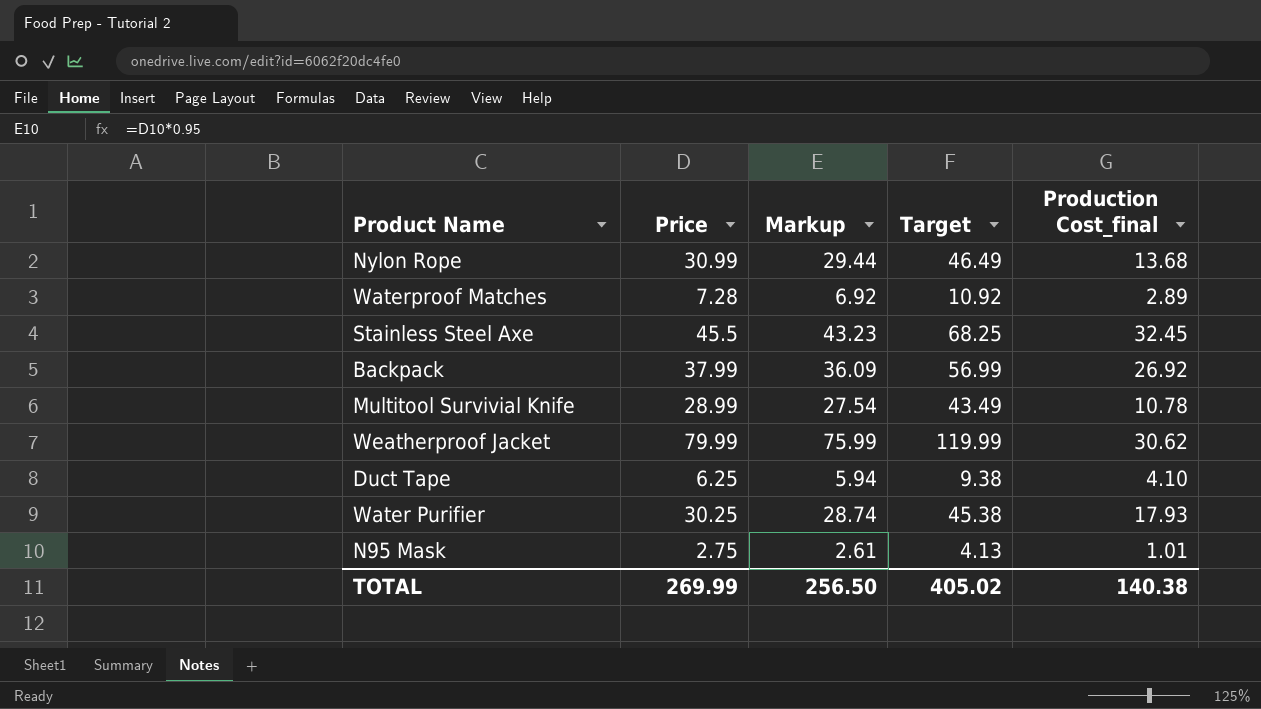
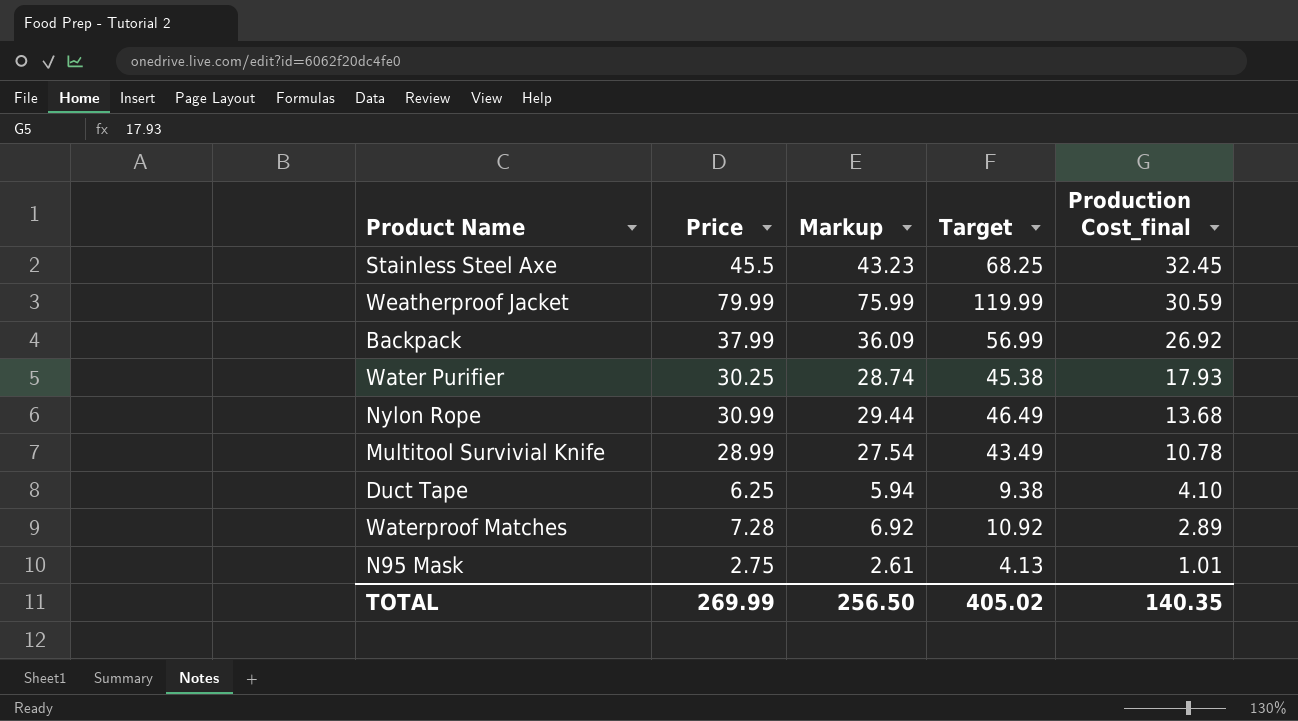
row order: none -> Production Cost_final descending
Weatherproof Jacket | Production Cost_final: 30.62 -> 30.59
TOTAL | Production Cost_final: 140.38 -> 140.35

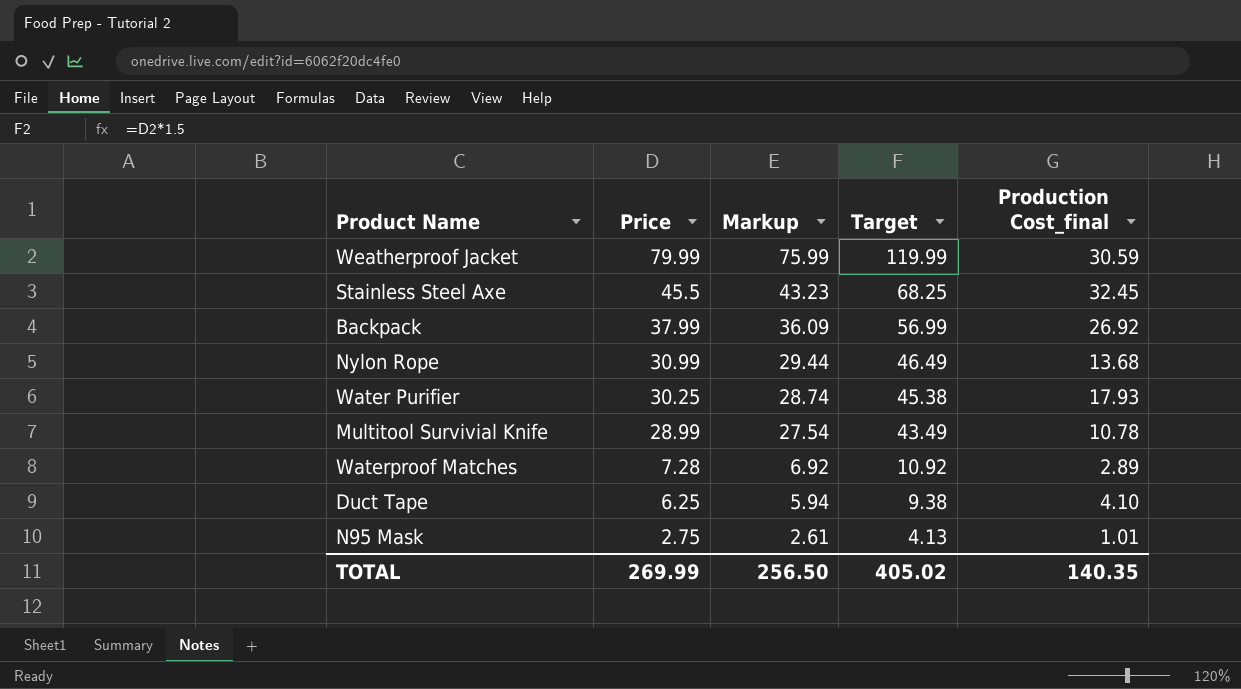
row order: Production Cost_final descending -> Price descending

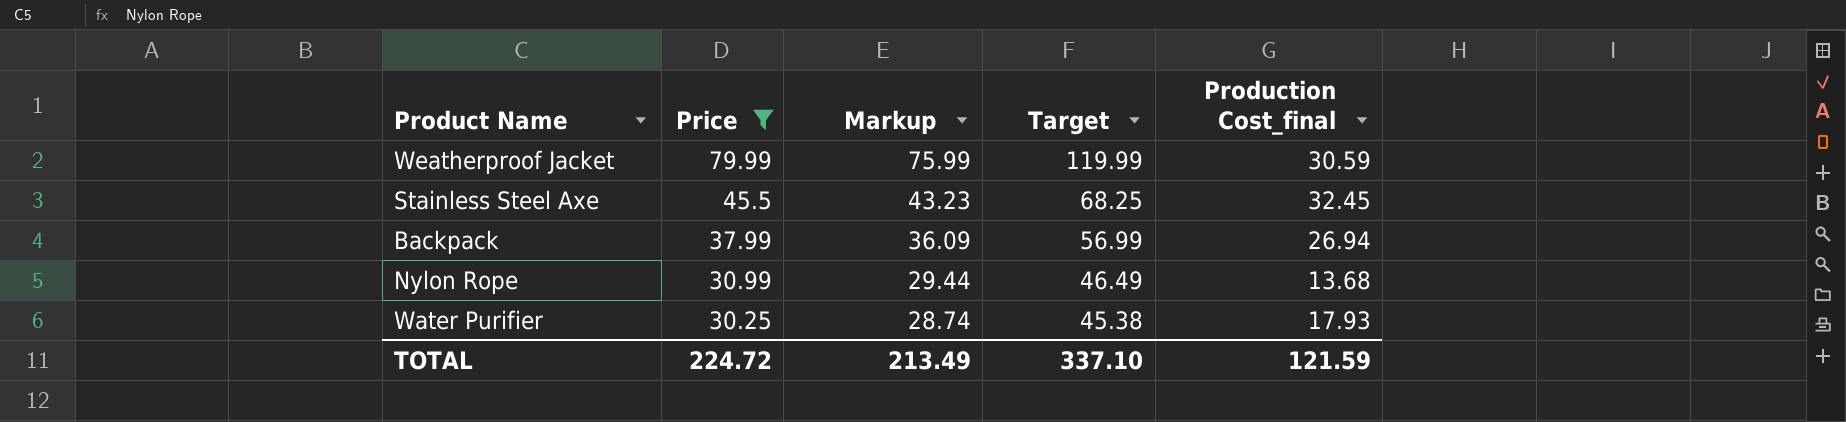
filter: none -> Price >= 30.25
Backpack | Production Cost_final: 26.92 -> 26.94
TOTAL | Price: 269.99 -> 224.72
TOTAL | Markup: 256.50 -> 213.49
TOTAL | Target: 405.02 -> 337.10
TOTAL | Production Cost_final: 140.35 -> 121.59

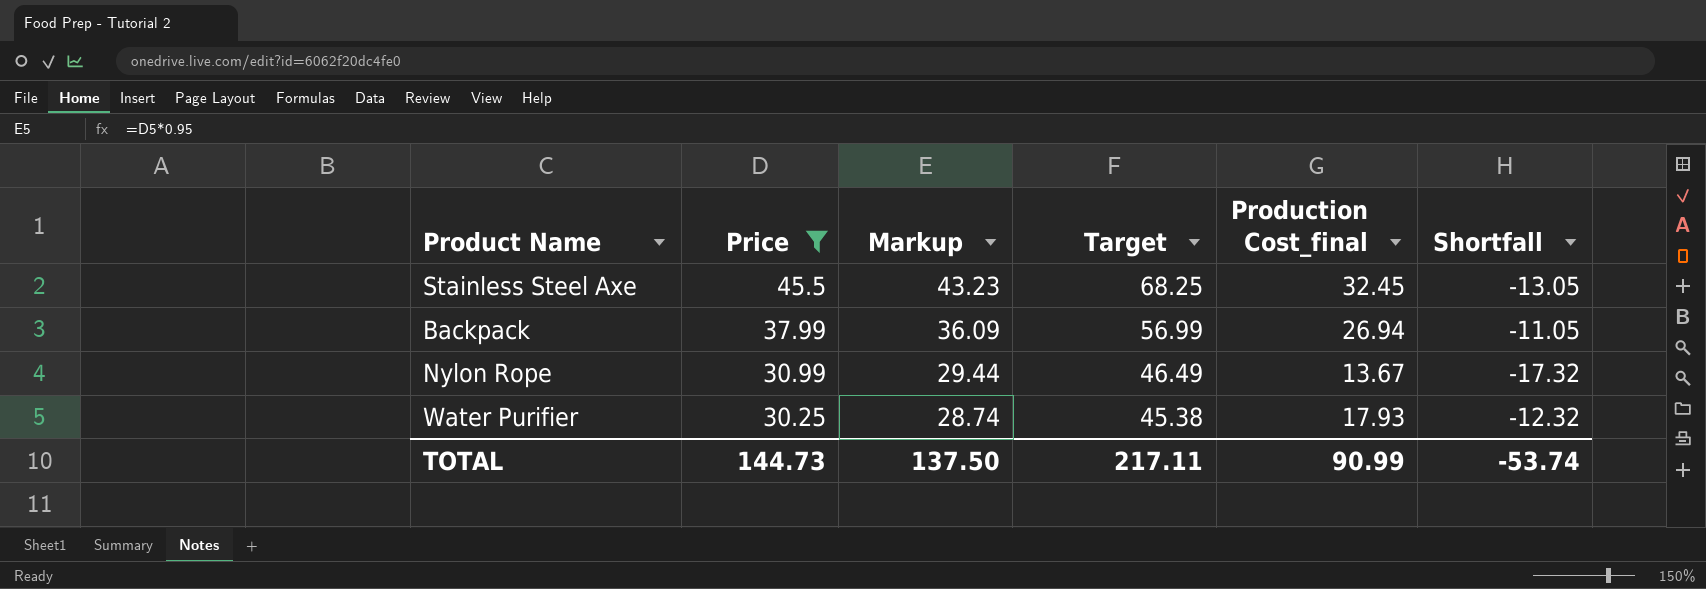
column Shortfall | formula: none -> [Production Cost_final] - [Price]
row Weatherproof Jacket: 79.99 | 75.99 | 119.99 | 30.59 -> none
Nylon Rope | Production Cost_final: 13.68 -> 13.67
TOTAL | Price: 224.72 -> 144.73
TOTAL | Markup: 213.49 -> 137.50
TOTAL | Target: 337.10 -> 217.11
TOTAL | Production Cost_final: 121.59 -> 90.99

